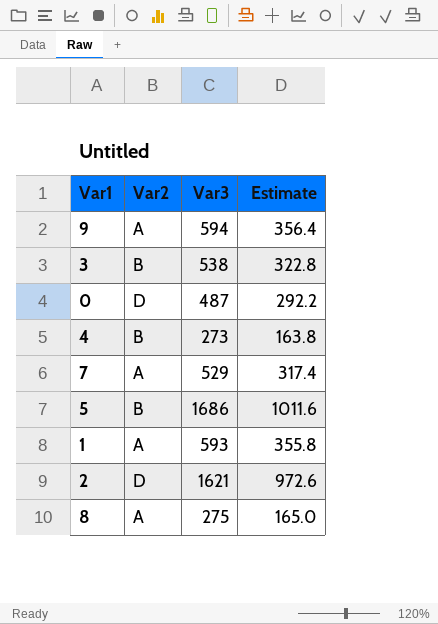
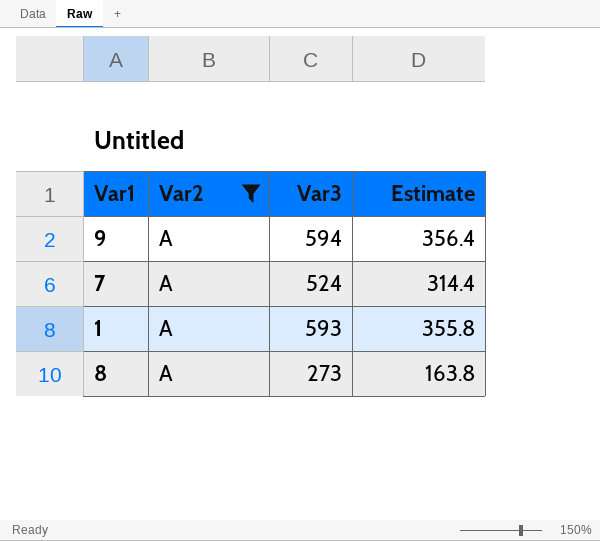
filter: none -> Var2 = A
7 | Var3: 529 -> 524
7 | Estimate: 317.4 -> 314.4
8 | Var3: 275 -> 273
8 | Estimate: 165.0 -> 163.8

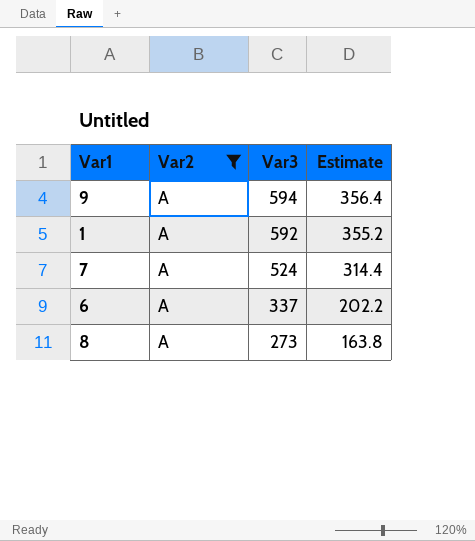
row order: none -> Var3 descending
1 | Var3: 593 -> 592
1 | Estimate: 355.8 -> 355.2
row 6: none -> A | 337 | 202.2

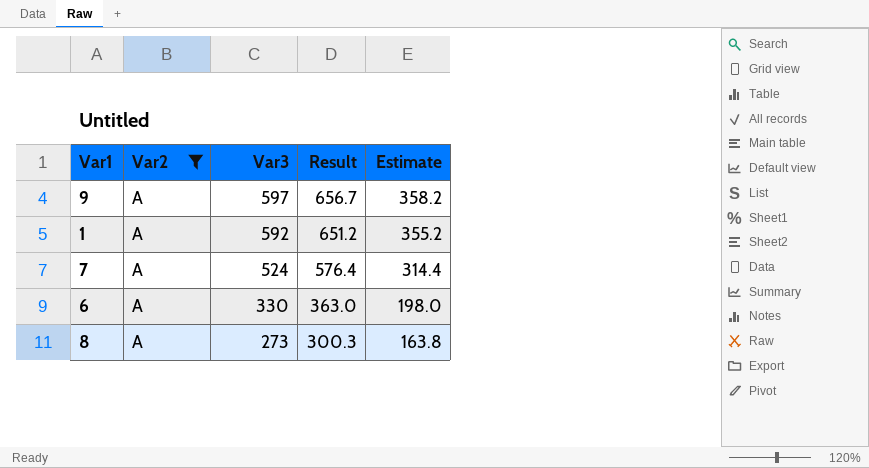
column Result | formula: none -> [Var3] * 1.1
9 | Var3: 594 -> 597
9 | Estimate: 356.4 -> 358.2
6 | Var3: 337 -> 330
6 | Estimate: 202.2 -> 198.0

